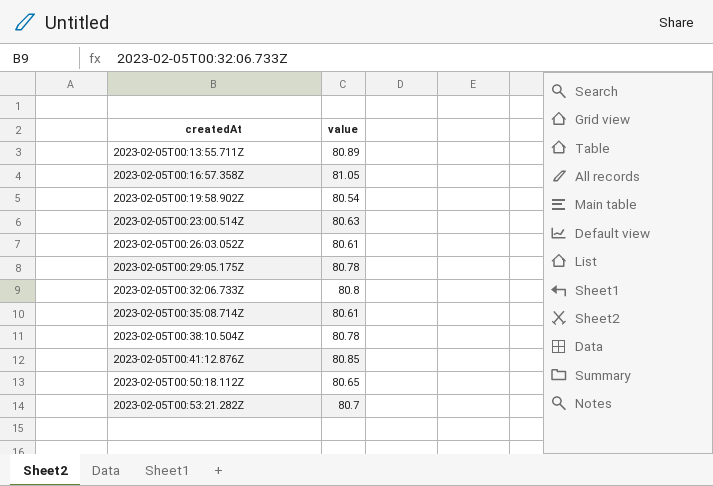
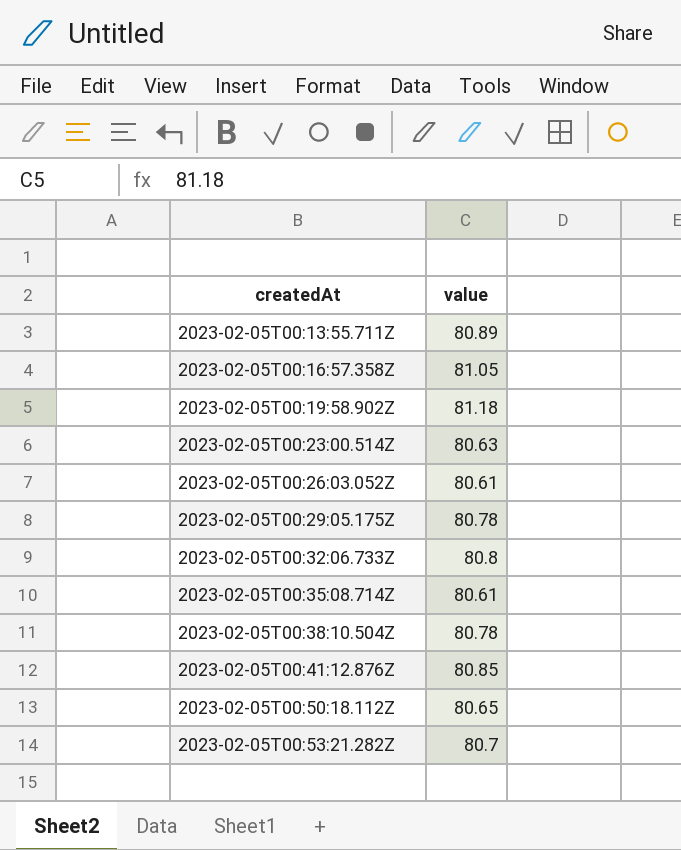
2023-02-05T00:19:58.902Z | value: 80.54 -> 81.18

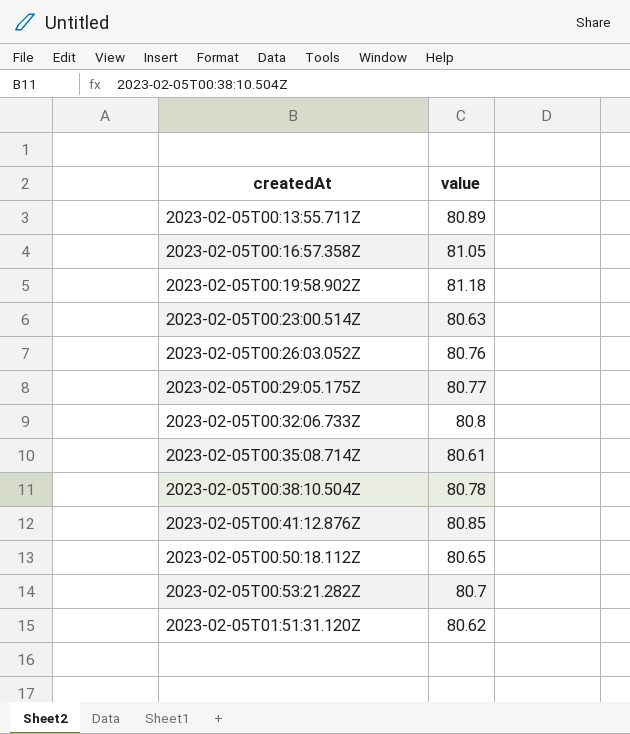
2023-02-05T00:26:03.052Z | value: 80.61 -> 80.76
2023-02-05T00:29:05.175Z | value: 80.78 -> 80.77
row 2023-02-05T01:51:31.120Z: none -> 80.62

